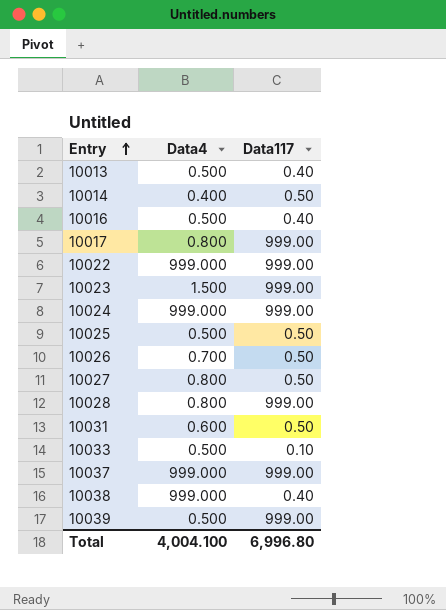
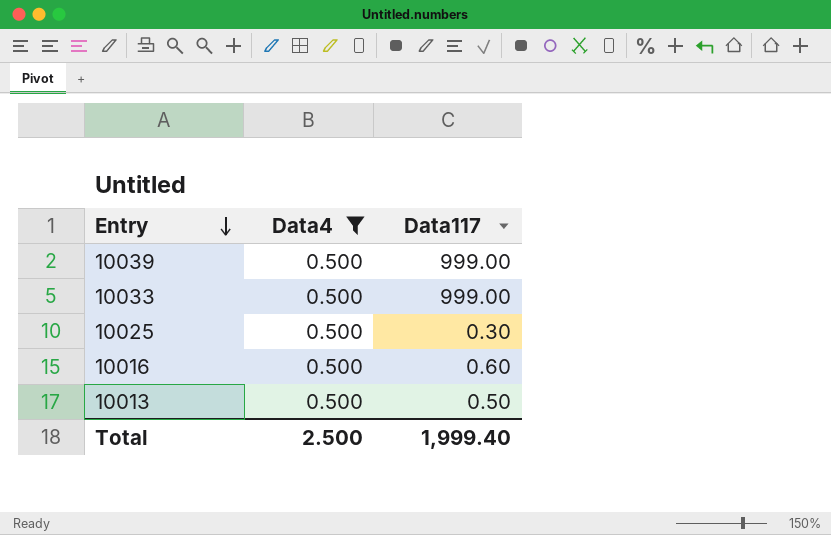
filter: none -> Data4 = 0.500
row order: Entry ascending -> Entry descending
10033 | Data117: 0.10 -> 999.00
10025 | Data117: 0.50 -> 0.30
10016 | Data117: 0.40 -> 0.60
10013 | Data117: 0.40 -> 0.50
Total | Data4: 4,004.100 -> 2.500
Total | Data117: 6,996.80 -> 1,999.40

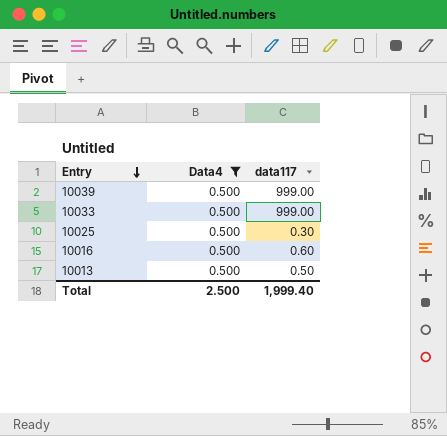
column name: Data117 -> data117

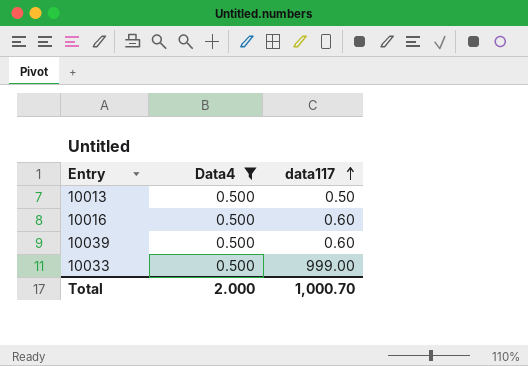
row order: Entry descending -> data117 ascending
row 10025: 0.500 | 0.30 -> none
10039 | data117: 999.00 -> 0.60
Total | Data4: 2.500 -> 2.000
Total | data117: 1,999.40 -> 1,000.70

